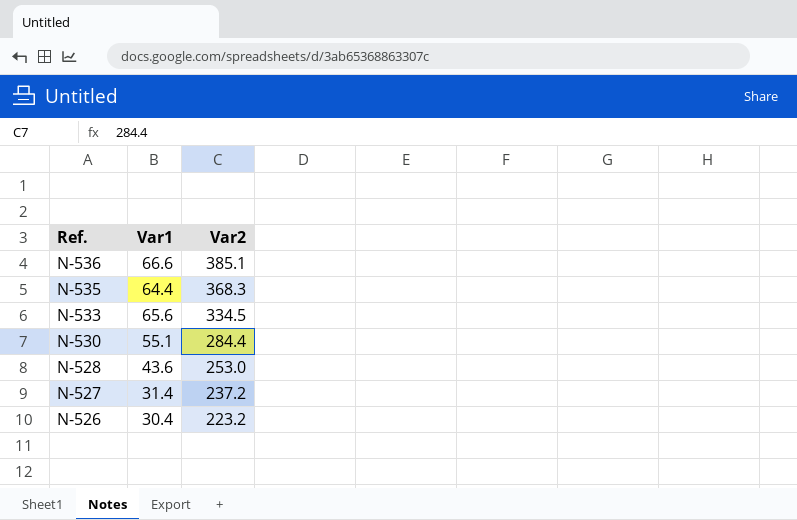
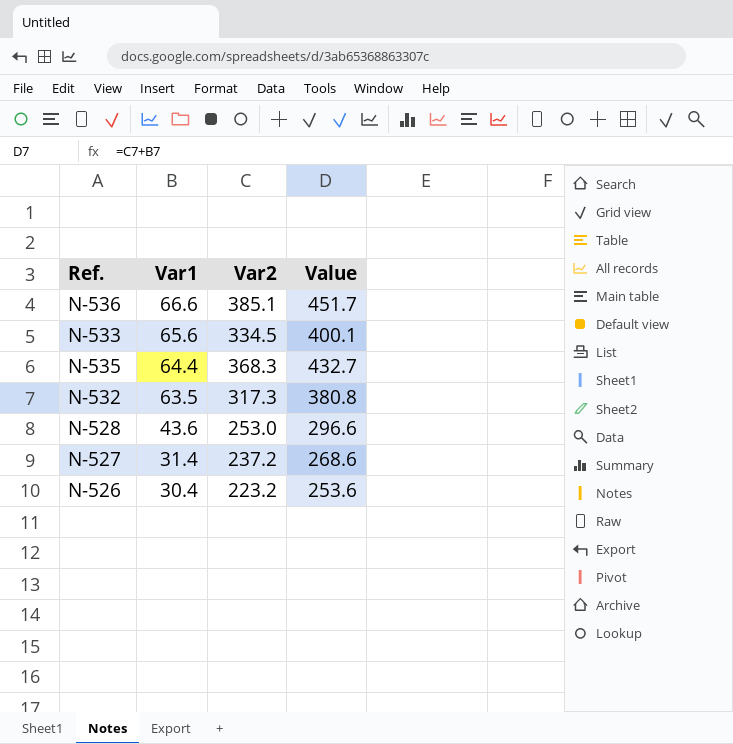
row order: Ref. descending -> Var1 descending
column Value | formula: none -> [Var1] + [Var2]
row N-530: 55.1 | 284.4 -> none
row N-532: none -> 63.5 | 317.3 | 380.8

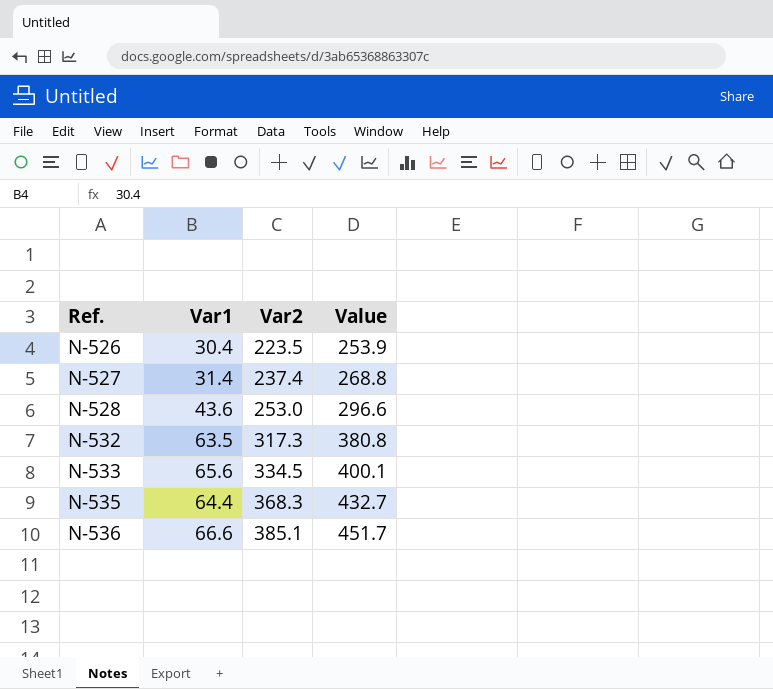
row order: Var1 descending -> Ref. ascending
N-526 | Var2: 223.2 -> 223.5
N-526 | Value: 253.6 -> 253.9
N-527 | Var2: 237.2 -> 237.4
N-527 | Value: 268.6 -> 268.8

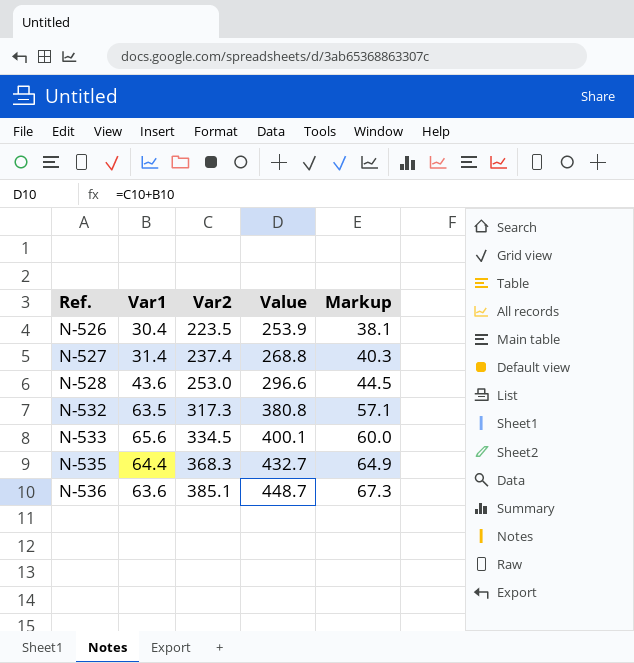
column Markup | formula: none -> [Value] * 0.15
N-536 | Var1: 66.6 -> 63.6
N-536 | Value: 451.7 -> 448.7

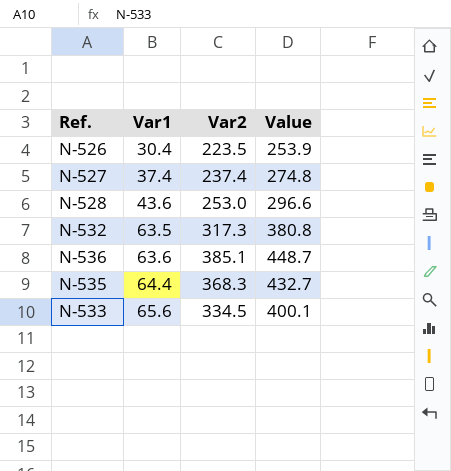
row order: Ref. ascending -> Var1 ascending
column Markup | formula: [Value] * 0.15 -> none
N-527 | Var1: 31.4 -> 37.4
N-527 | Value: 268.8 -> 274.8

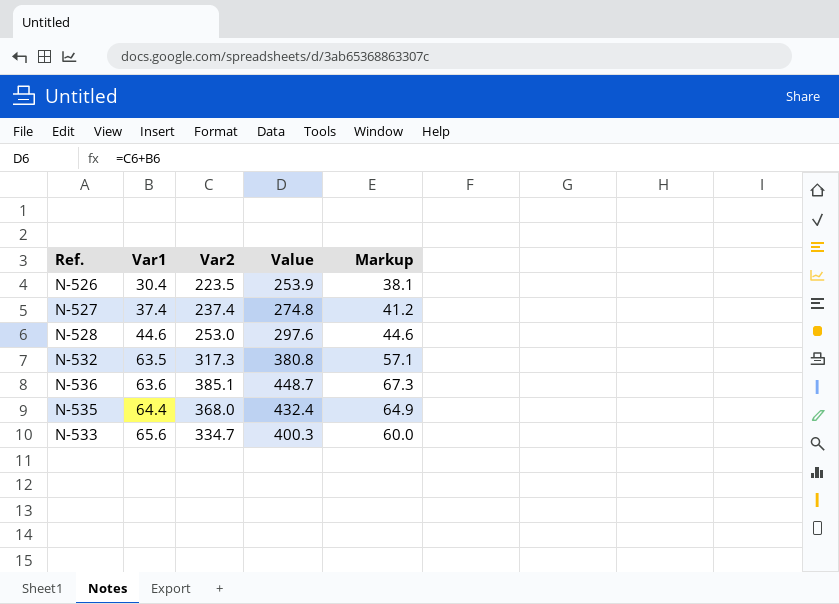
column Markup | formula: none -> [Value] * 0.15
N-528 | Var1: 43.6 -> 44.6
N-528 | Value: 296.6 -> 297.6
N-535 | Var2: 368.3 -> 368.0
N-535 | Value: 432.7 -> 432.4
N-533 | Var2: 334.5 -> 334.7
N-533 | Value: 400.1 -> 400.3

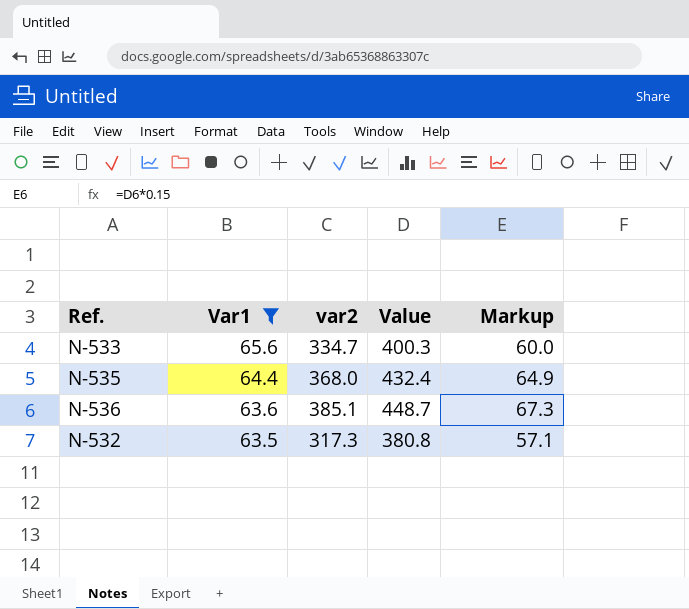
filter: none -> Var1 >= 63.5
row order: Var1 ascending -> Var1 descending
column name: Var2 -> var2

